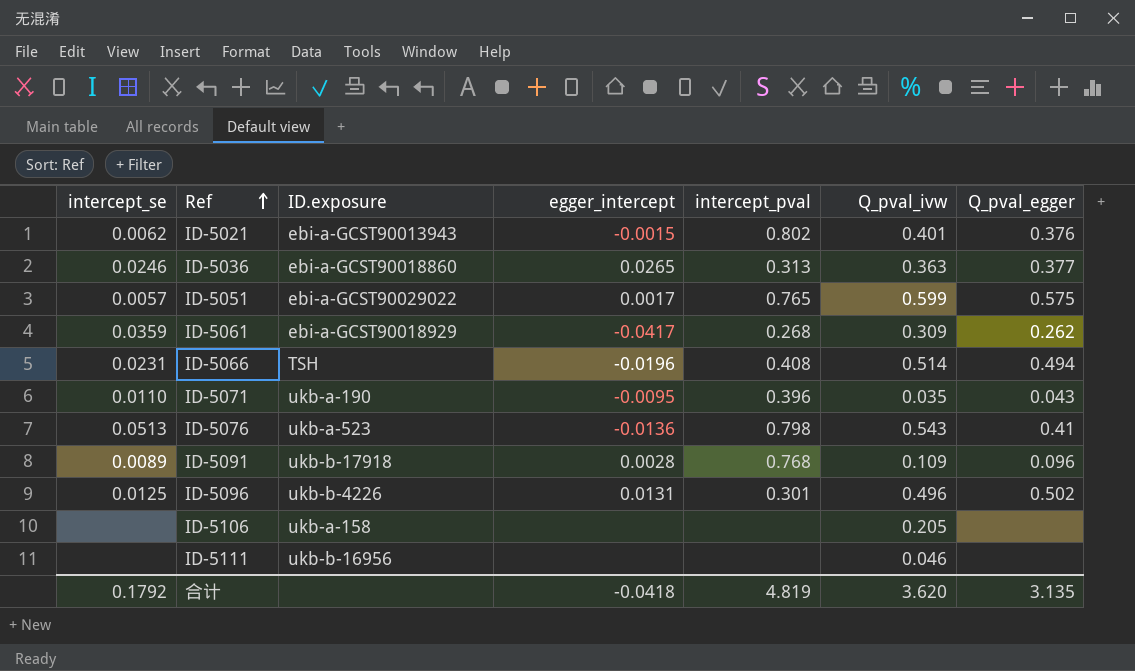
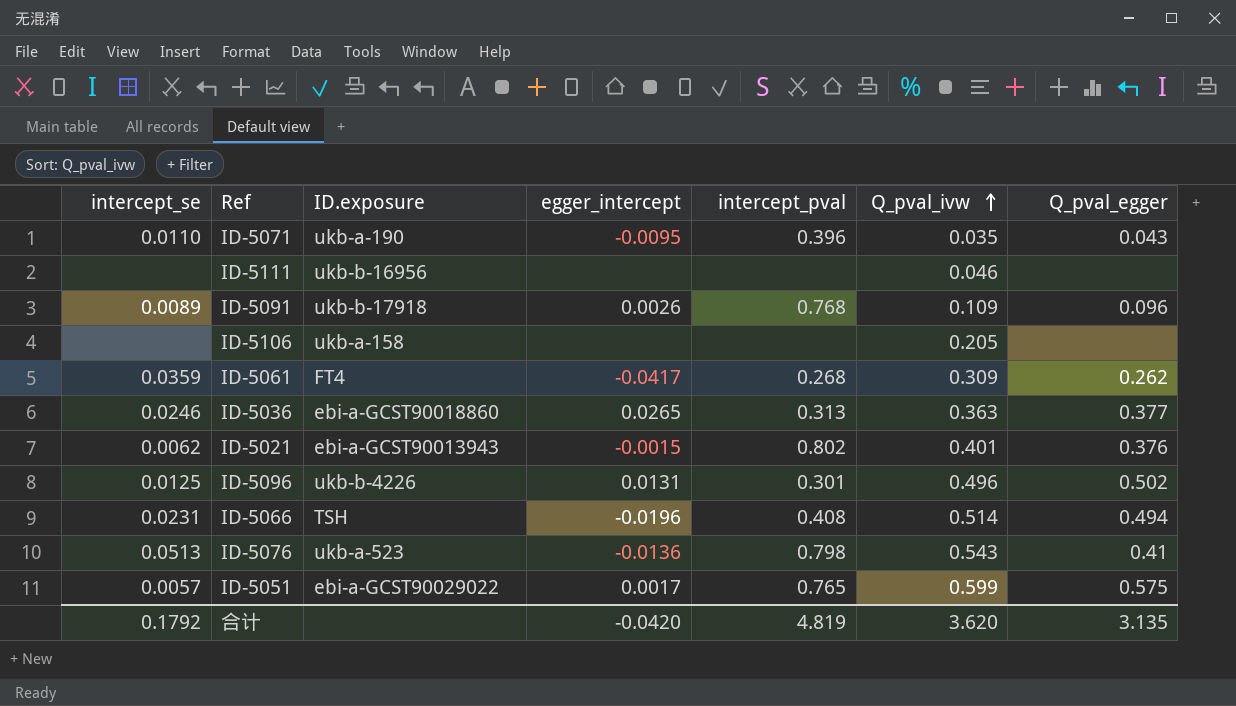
row order: Ref ascending -> Q_pval_ivw ascending
ID-5091 | egger_intercept: 0.0028 -> 0.0026
ID-5061 | ID.exposure: ebi-a-GCST90018929 -> FT4
合计 | egger_intercept: -0.0418 -> -0.0420

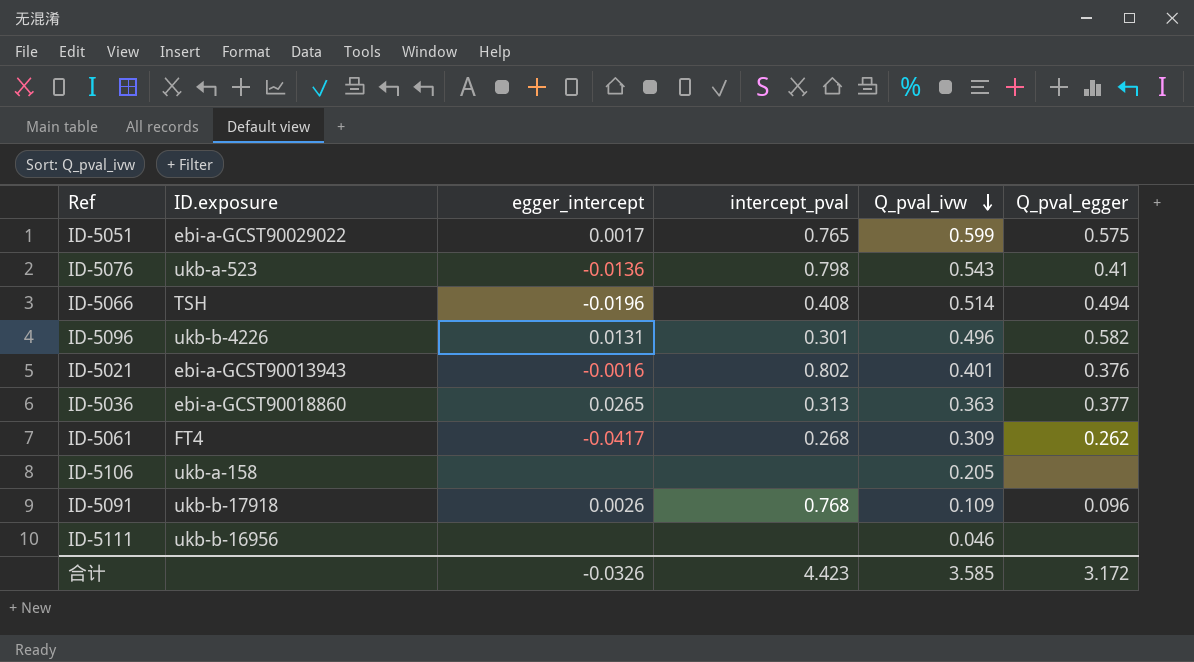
row order: Q_pval_ivw ascending -> Q_pval_ivw descending
column intercept_se | position: 1 -> none
row ID-5071: 0.0110 | ukb-a-190 | -0.0095 | 0.396 | 0.035 | 0.043 -> none
ID-5096 | Q_pval_egger: 0.502 -> 0.582
ID-5021 | egger_intercept: -0.0015 -> -0.0016
合计 | egger_intercept: -0.0420 -> -0.0326
合计 | intercept_pval: 4.819 -> 4.423
合计 | Q_pval_ivw: 3.620 -> 3.585
合计 | Q_pval_egger: 3.135 -> 3.172

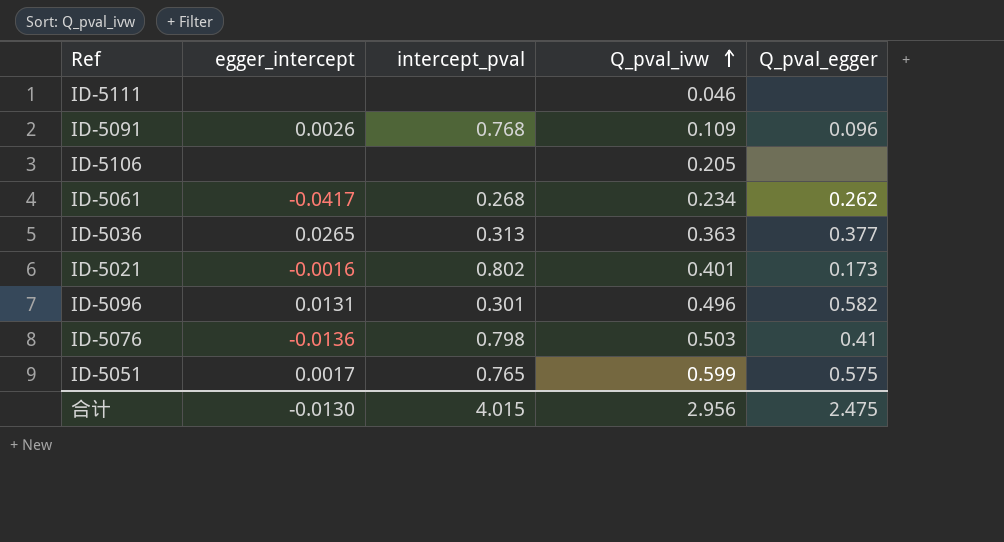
row order: Q_pval_ivw descending -> Q_pval_ivw ascending
column ID.exposure | position: 2 -> none
row ID-5066: TSH | -0.0196 | 0.408 | 0.514 | 0.494 -> none
ID-5061 | Q_pval_ivw: 0.309 -> 0.234
ID-5021 | Q_pval_egger: 0.376 -> 0.173
ID-5076 | Q_pval_ivw: 0.543 -> 0.503
合计 | egger_intercept: -0.0326 -> -0.0130
合计 | intercept_pval: 4.423 -> 4.015
合计 | Q_pval_ivw: 3.585 -> 2.956
合计 | Q_pval_egger: 3.172 -> 2.475

